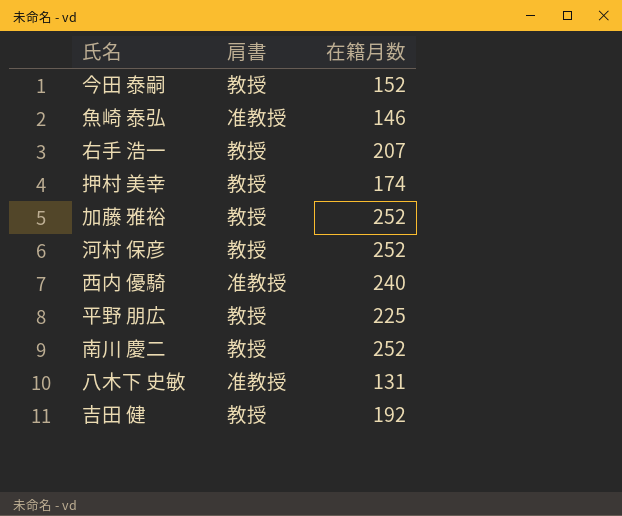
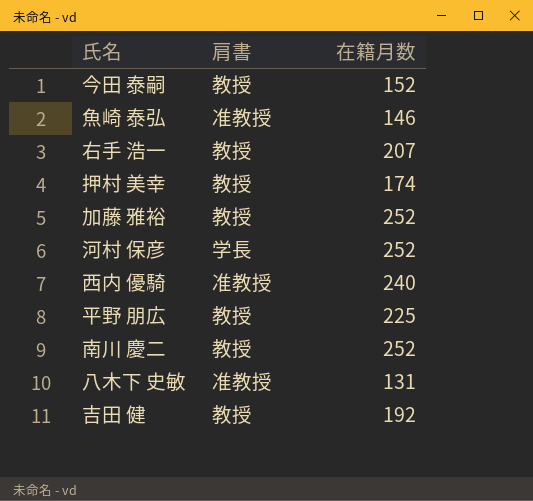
河村 保彦 | 肩書: 教授 -> 学長

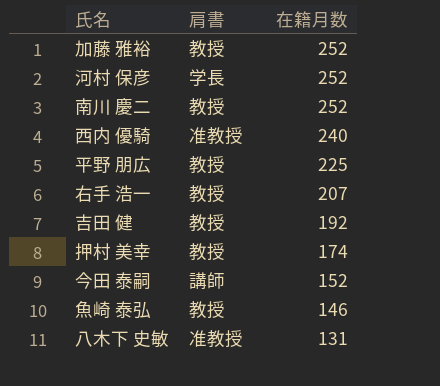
row order: none -> 在籍月数 descending
今田 泰嗣 | 肩書: 教授 -> 講師
魚崎 泰弘 | 肩書: 准教授 -> 教授

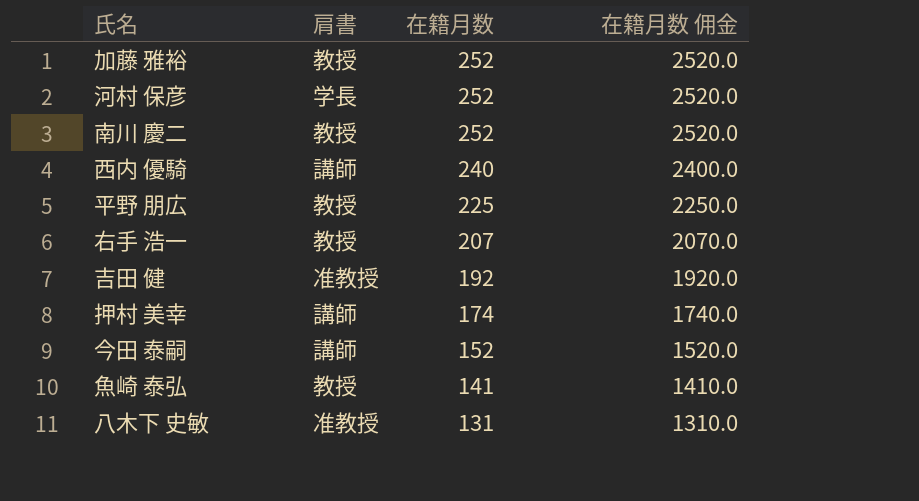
column 在籍月数 佣金 | formula: none -> [在籍月数] * 10
西内 優騎 | 肩書: 准教授 -> 講師
吉田 健 | 肩書: 教授 -> 准教授
押村 美幸 | 肩書: 教授 -> 講師
魚崎 泰弘 | 在籍月数: 146 -> 141

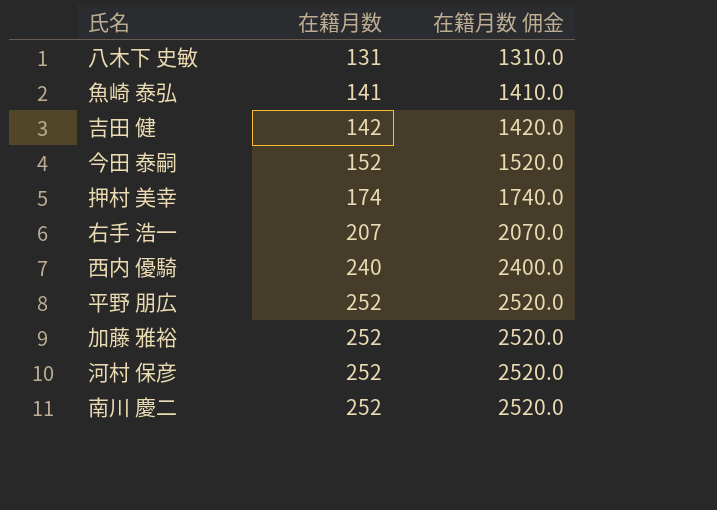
row order: 在籍月数 descending -> 在籍月数 ascending
column 肩書 | position: 2 -> none
吉田 健 | 在籍月数: 192 -> 142
吉田 健 | 在籍月数 佣金: 1920.0 -> 1420.0
平野 朋広 | 在籍月数: 225 -> 252
平野 朋広 | 在籍月数 佣金: 2250.0 -> 2520.0

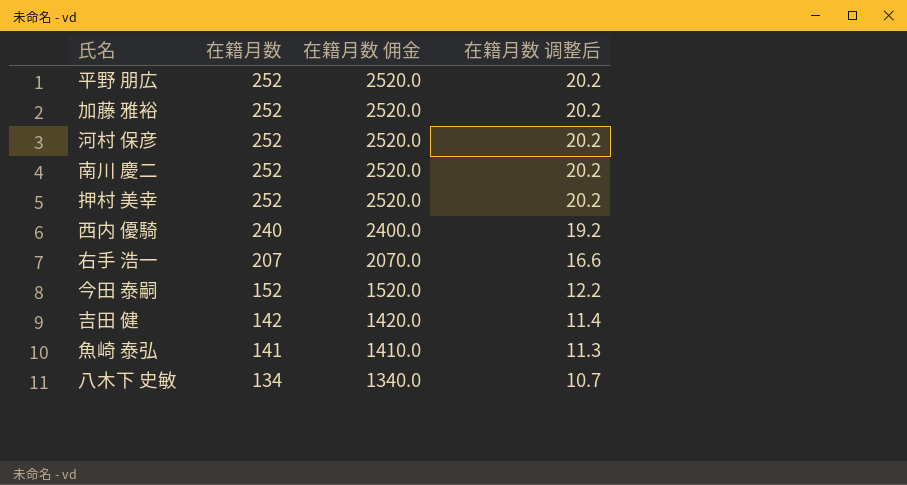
row order: 在籍月数 ascending -> 在籍月数 descending
column 在籍月数 调整后 | formula: none -> [在籍月数] * 0.08
押村 美幸 | 在籍月数: 174 -> 252
押村 美幸 | 在籍月数 佣金: 1740.0 -> 2520.0
八木下 史敏 | 在籍月数: 131 -> 134
八木下 史敏 | 在籍月数 佣金: 1310.0 -> 1340.0

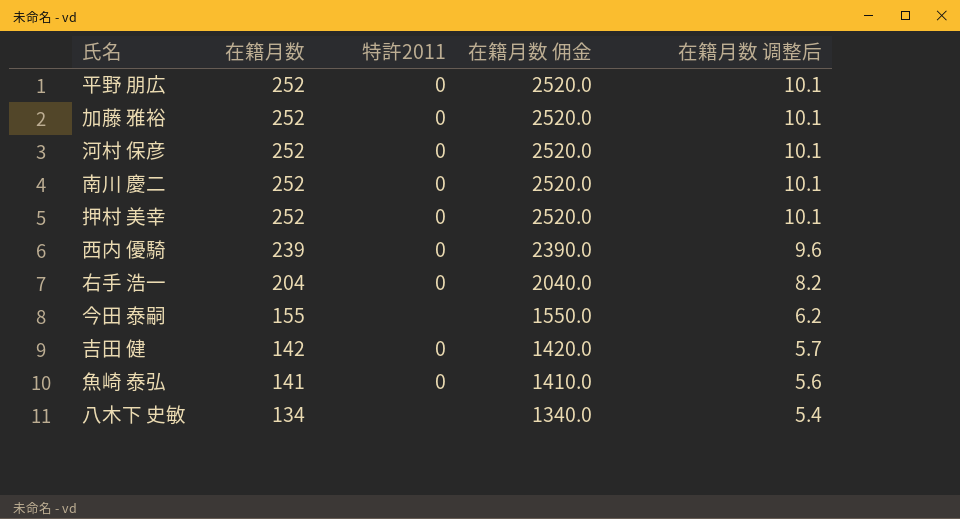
column 特許2011 | position: none -> 3
column 在籍月数 调整后 | formula: [在籍月数] * 0.08 -> [在籍月数] * 0.04
西内 優騎 | 在籍月数: 240 -> 239
西内 優騎 | 在籍月数 佣金: 2400.0 -> 2390.0
右手 浩一 | 在籍月数: 207 -> 204
右手 浩一 | 在籍月数 佣金: 2070.0 -> 2040.0
今田 泰嗣 | 在籍月数: 152 -> 155
今田 泰嗣 | 在籍月数 佣金: 1520.0 -> 1550.0

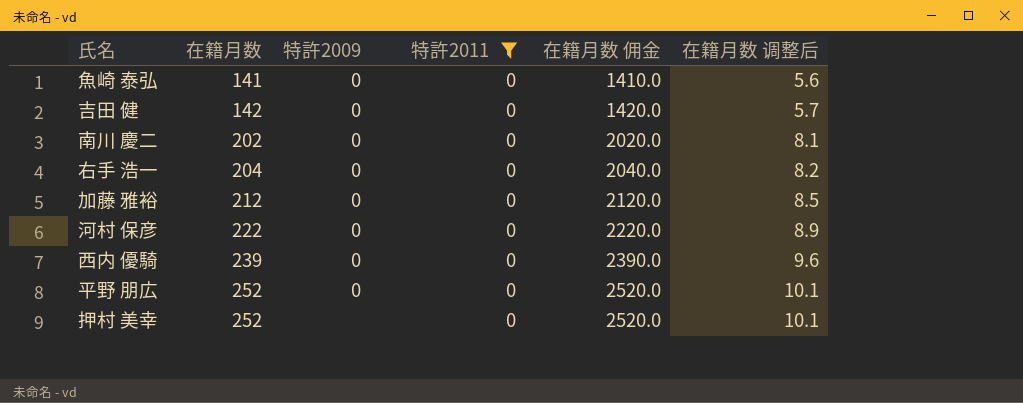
filter: none -> 特許2011 = 0
row order: 在籍月数 descending -> 在籍月数 ascending
column 特許2009 | position: none -> 3
南川 慶二 | 在籍月数: 252 -> 202
南川 慶二 | 在籍月数 佣金: 2520.0 -> 2020.0
南川 慶二 | 在籍月数 调整后: 10.1 -> 8.1
加藤 雅裕 | 在籍月数: 252 -> 212
加藤 雅裕 | 在籍月数 佣金: 2520.0 -> 2120.0
加藤 雅裕 | 在籍月数 调整后: 10.1 -> 8.5
河村 保彦 | 在籍月数: 252 -> 222
河村 保彦 | 在籍月数 佣金: 2520.0 -> 2220.0
河村 保彦 | 在籍月数 调整后: 10.1 -> 8.9

